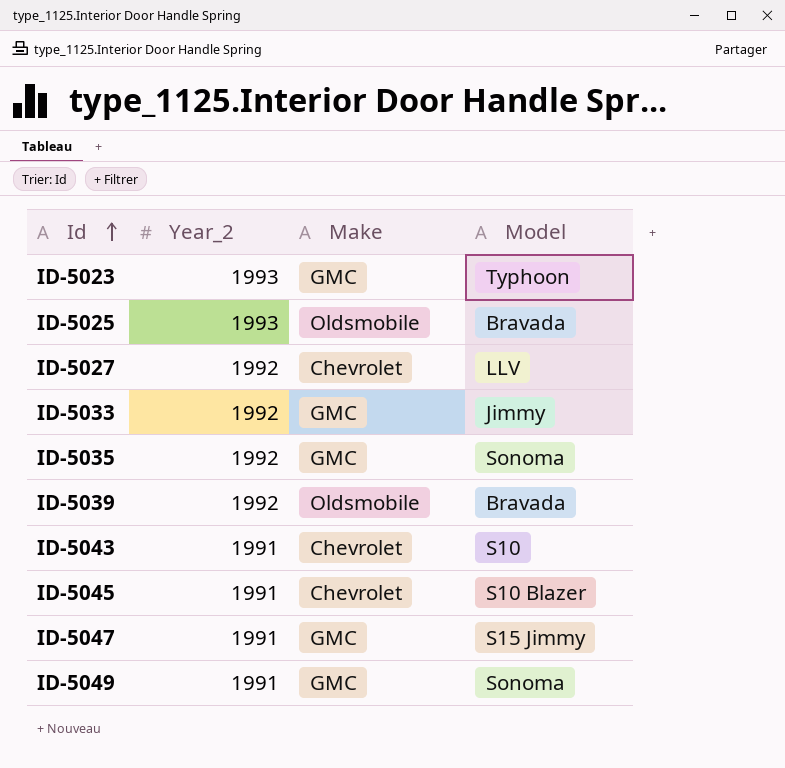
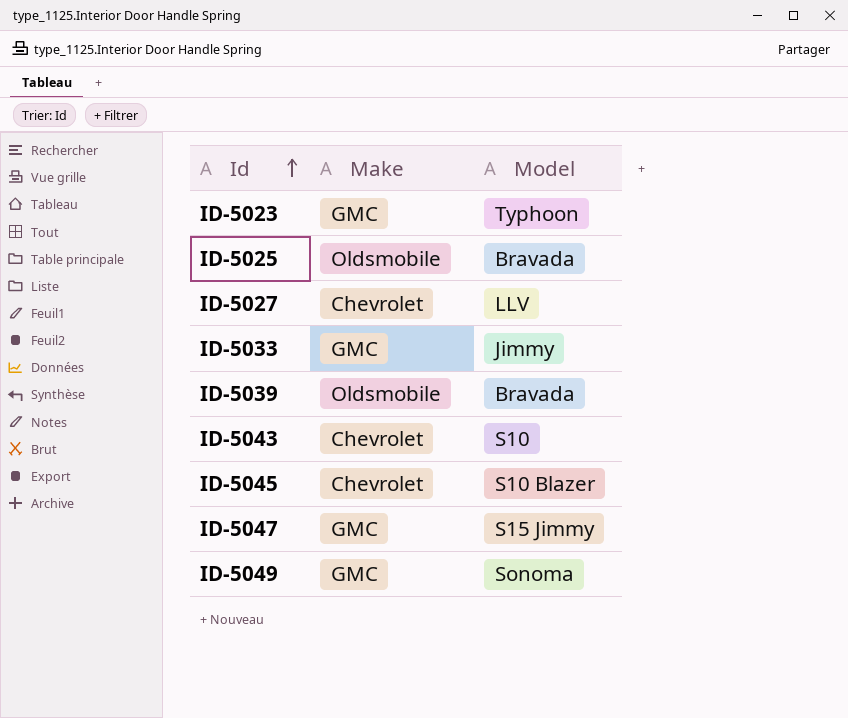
column Year_2 | position: 2 -> none
row ID-5035: 1992 | GMC | Sonoma -> none

